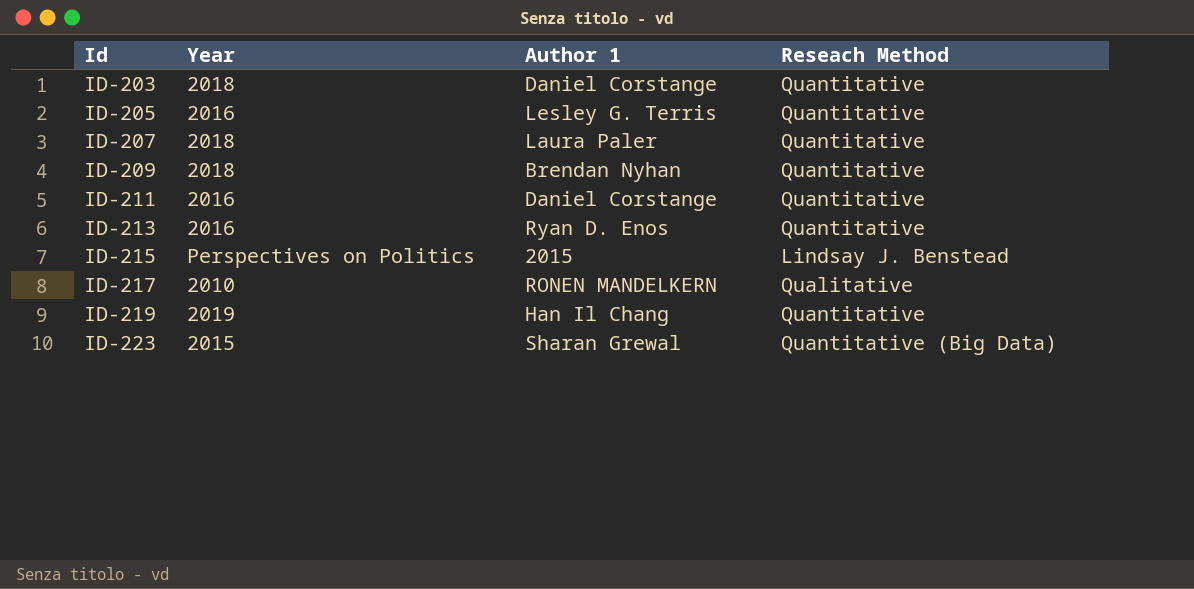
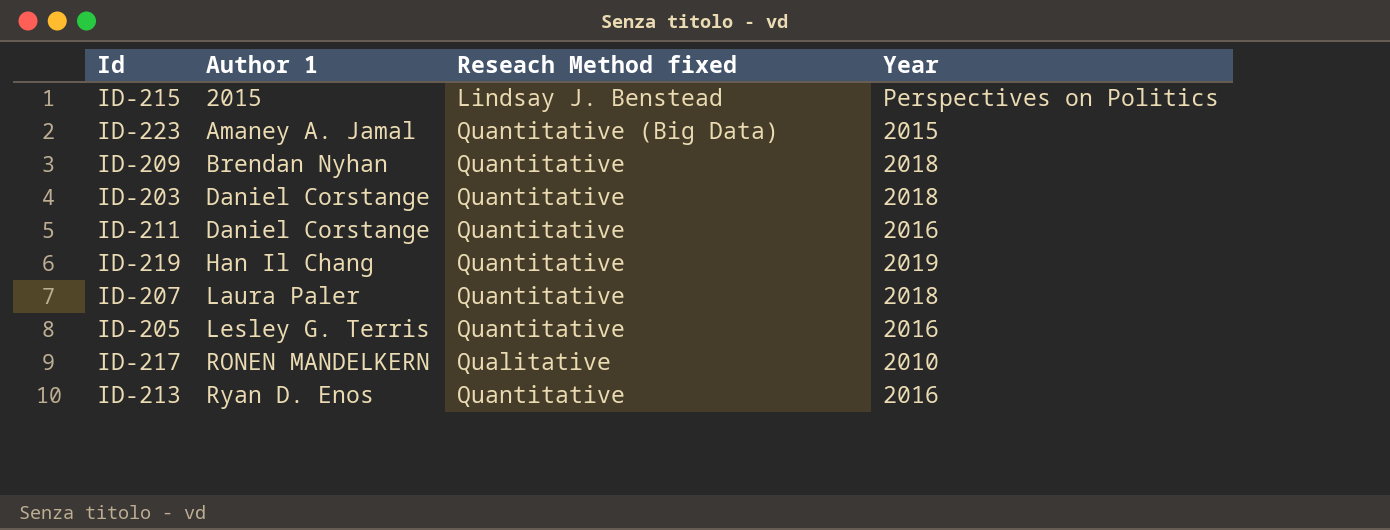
row order: Id ascending -> Author 1 ascending
column name: Reseach Method -> Reseach Method fixed
column Year | position: 2 -> 4
ID-223 | Author 1: Sharan Grewal -> Amaney A. Jamal

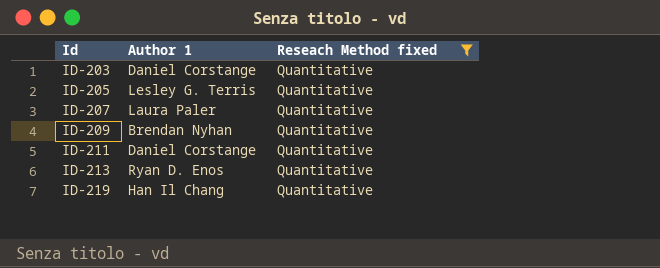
filter: none -> Reseach Method fixed = Quantitative
row order: Author 1 ascending -> Id ascending
column Year | position: 4 -> none

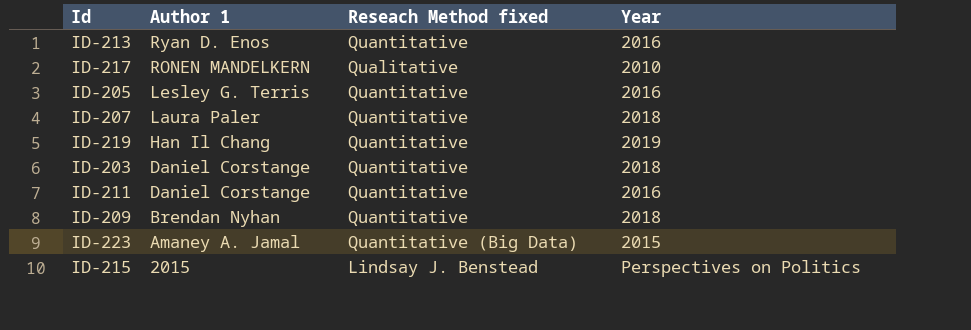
filter: Reseach Method fixed = Quantitative -> none
row order: Id ascending -> Author 1 descending
column Year | position: none -> 4

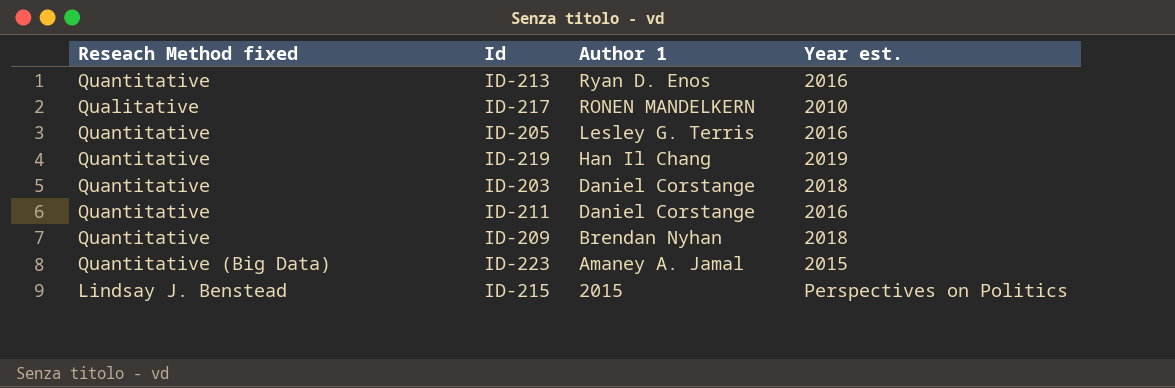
column Reseach Method fixed | position: 3 -> 1
column name: Year -> Year est.
row ID-207: Laura Paler | Quantitative | 2018 -> none

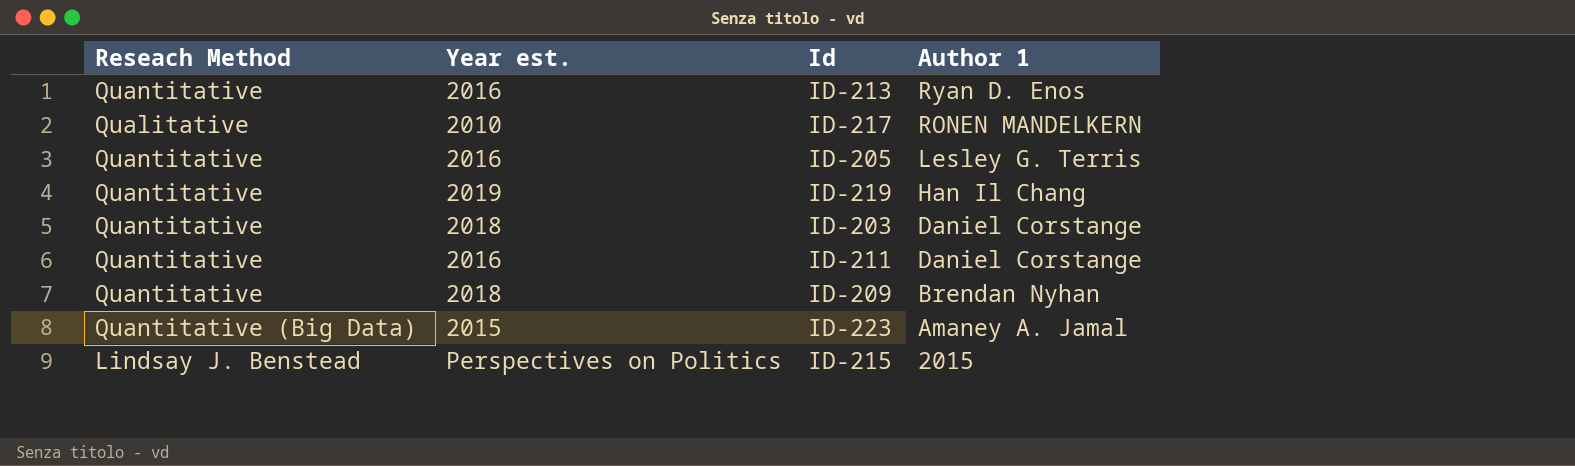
column name: Reseach Method fixed -> Reseach Method
column Year est. | position: 4 -> 2

